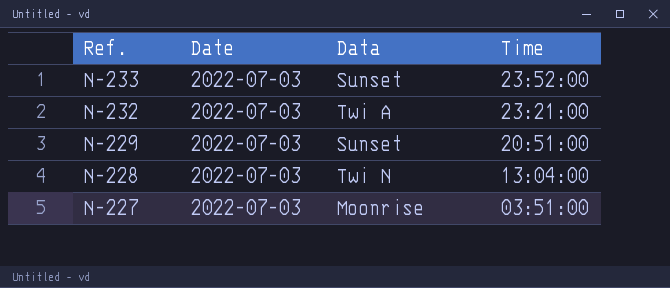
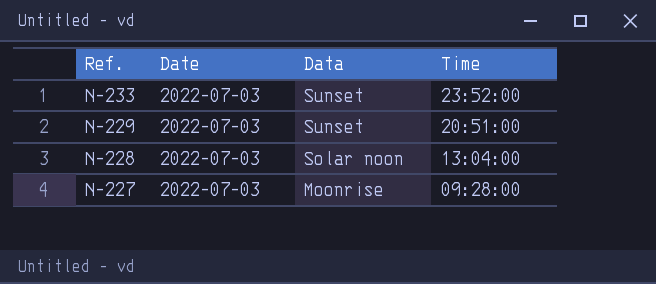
row N-232: 2022-07-03 | Twi A | 23:21:00 -> none
N-228 | Data: Twi N -> Solar noon
N-227 | Time: 03:51:00 -> 09:28:00

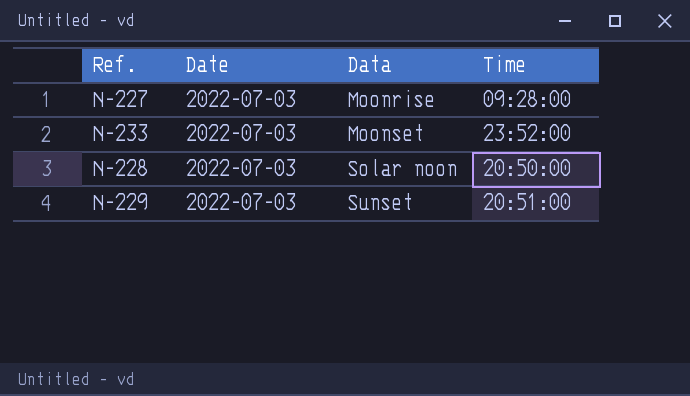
row order: Ref. descending -> Data ascending
N-233 | Data: Sunset -> Moonset
N-228 | Time: 13:04:00 -> 20:50:00

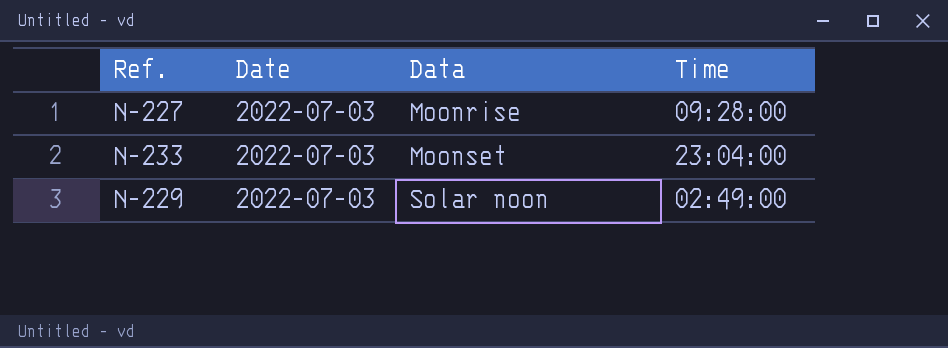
row N-228: 2022-07-03 | Solar noon | 20:50:00 -> none
N-233 | Time: 23:52:00 -> 23:04:00
N-229 | Data: Sunset -> Solar noon
N-229 | Time: 20:51:00 -> 02:49:00

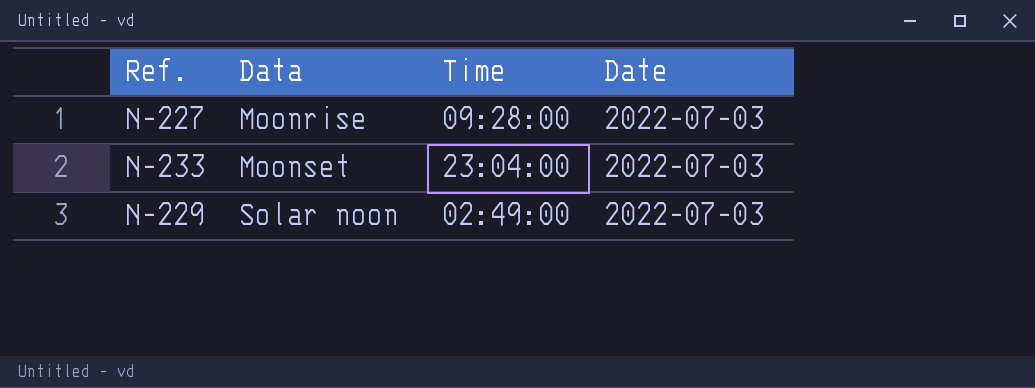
column Date | position: 2 -> 4

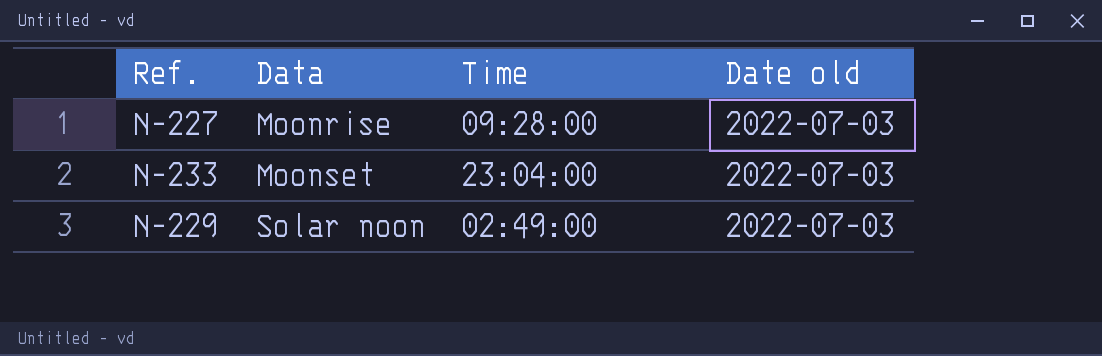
column name: Date -> Date old

